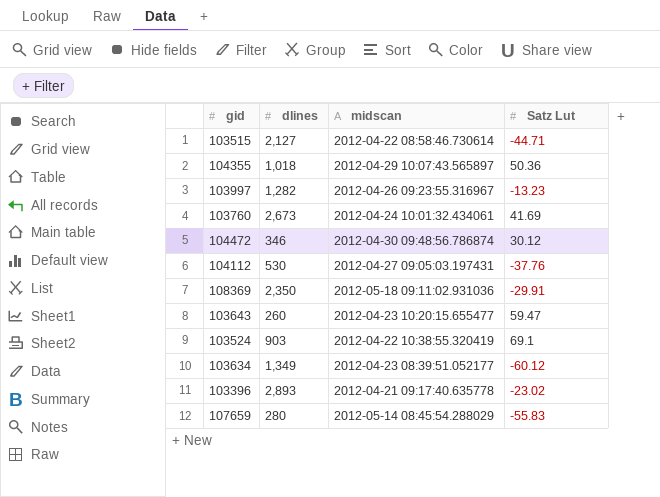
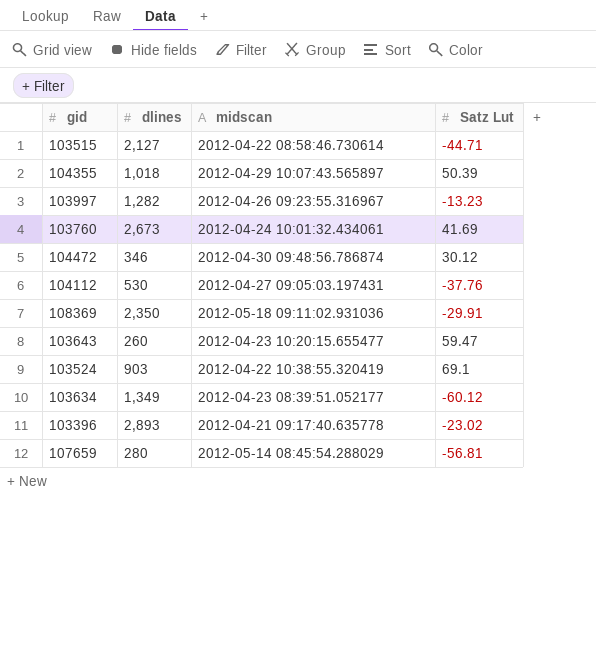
104355 | Satz Lut: 50.36 -> 50.39
107659 | Satz Lut: -55.83 -> -56.81

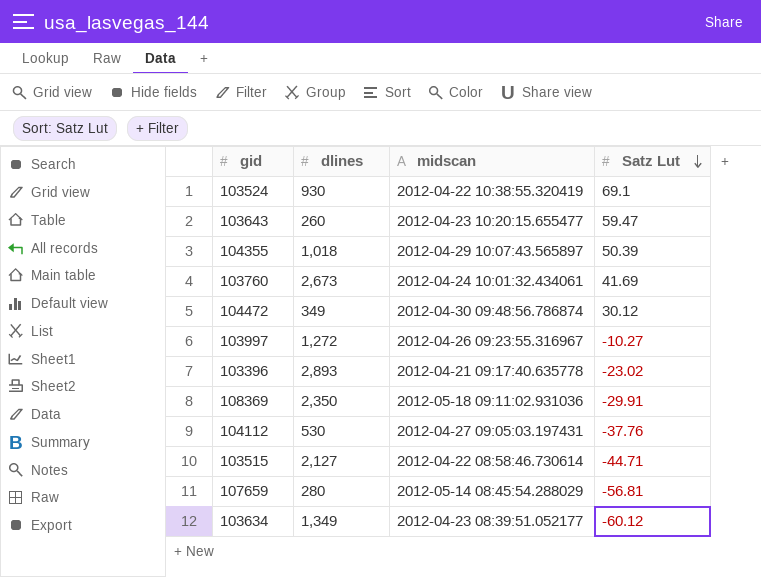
row order: none -> Satz Lut descending
103524 | dlines: 903 -> 930
104472 | dlines: 346 -> 349
103997 | dlines: 1,282 -> 1,272
103997 | Satz Lut: -13.23 -> -10.27

